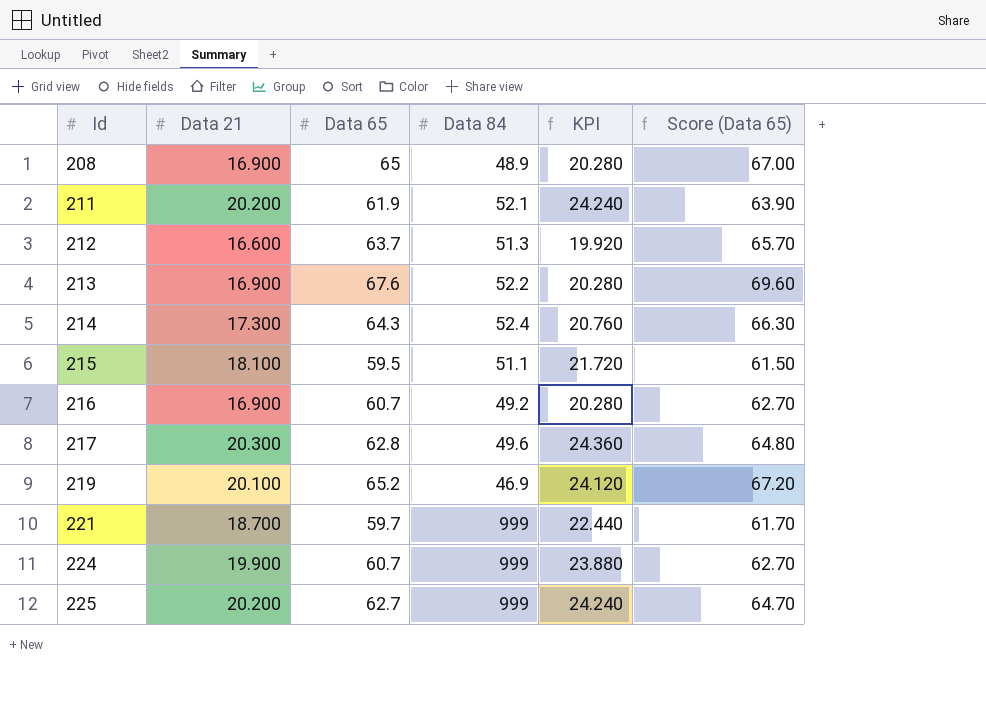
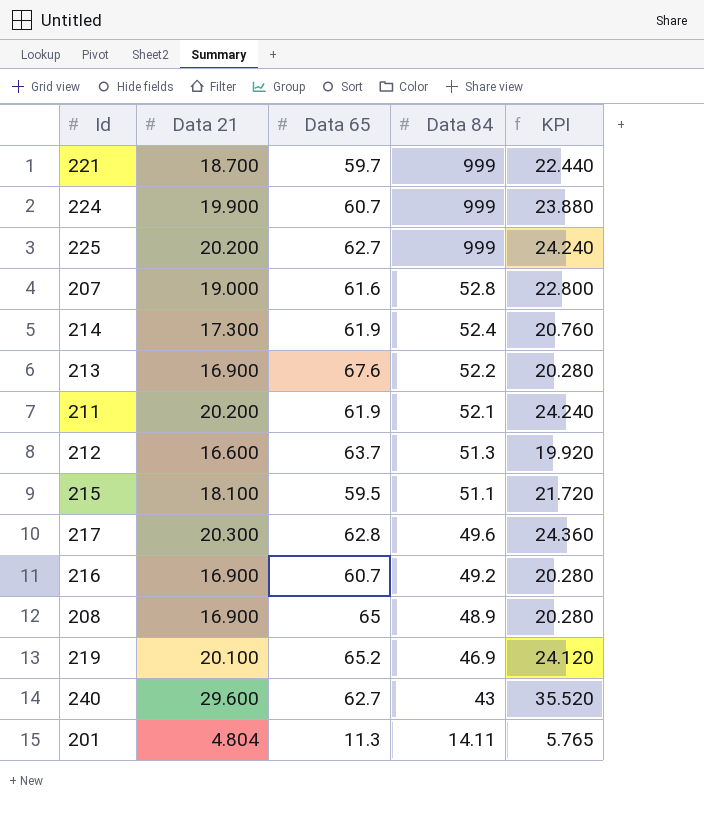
row order: Id ascending -> Data 84 descending
column Score (Data 65) | formula: [Data 65] + 2 -> none
row 207: none -> 19.000 | 61.6 | 52.8 | 22.800
214 | Data 65: 64.3 -> 61.9
row 240: none -> 29.600 | 62.7 | 43 | 35.520
row 201: none -> 4.804 | 11.3 | 14.11 | 5.765

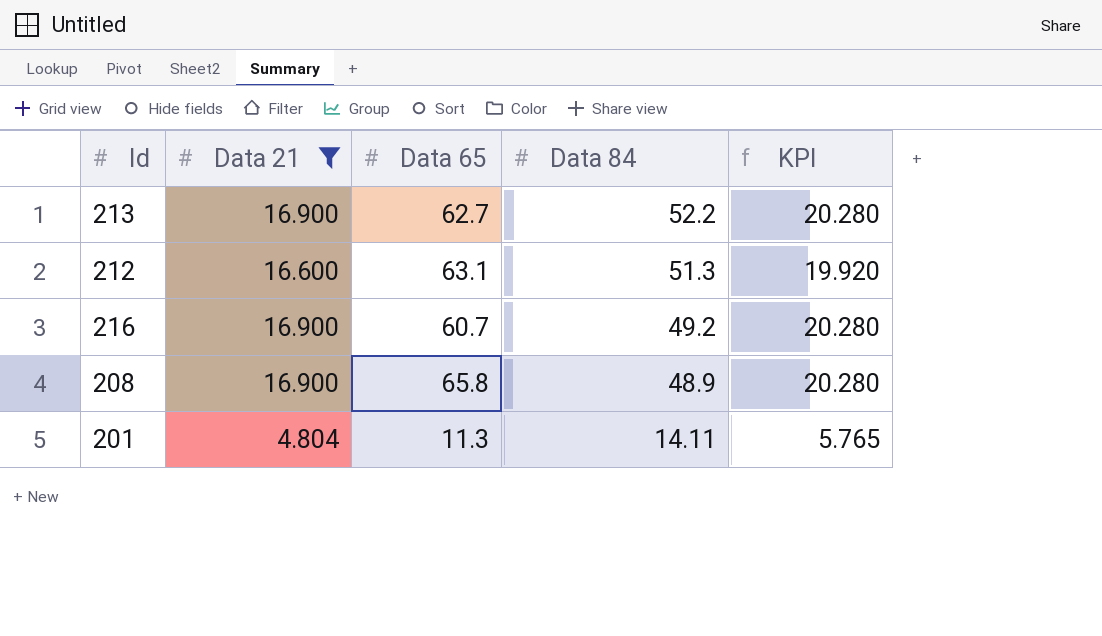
filter: none -> Data 21 <= 16.900
213 | Data 65: 67.6 -> 62.7
212 | Data 65: 63.7 -> 63.1
208 | Data 65: 65 -> 65.8

